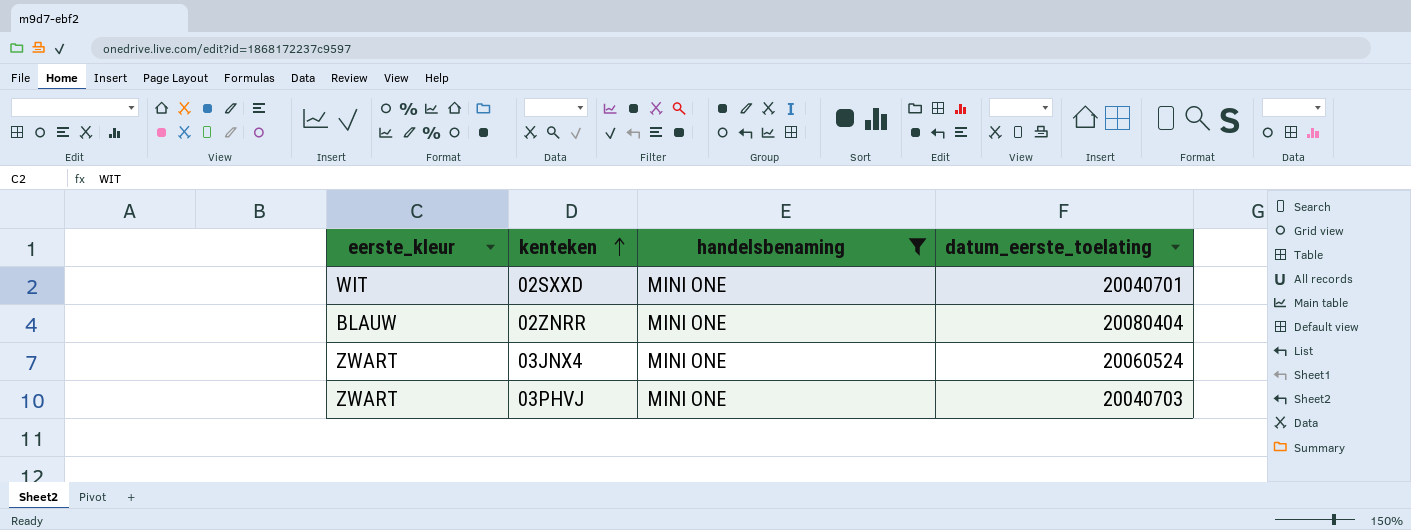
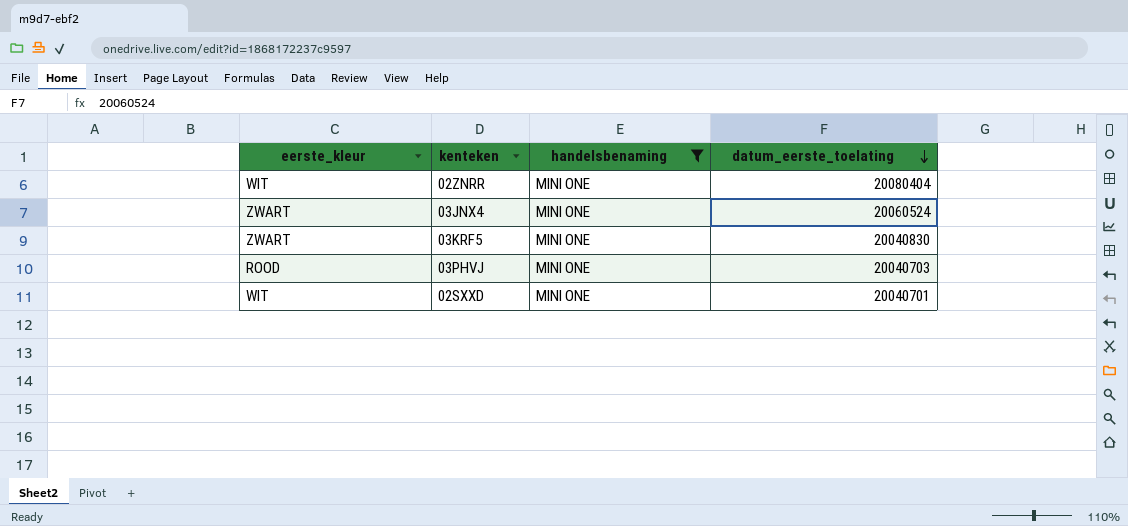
row order: kenteken ascending -> datum_eerste_toelating descending
02ZNRR | eerste_kleur: BLAUW -> WIT
row 03KRF5: none -> ZWART | MINI ONE | 20040830
03PHVJ | eerste_kleur: ZWART -> ROOD

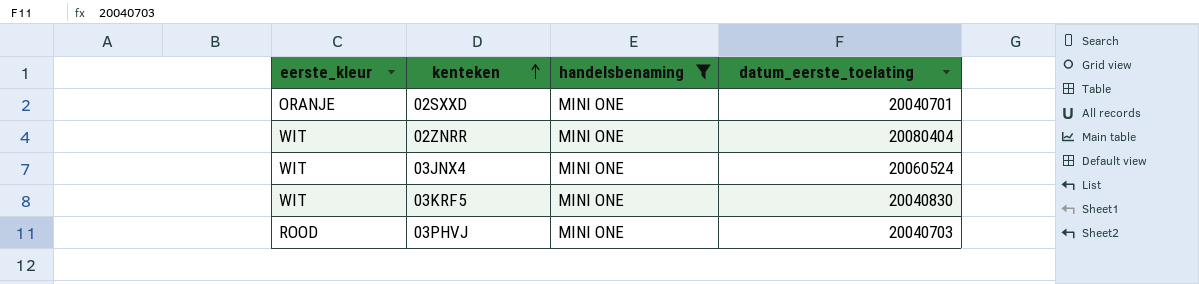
row order: datum_eerste_toelating descending -> kenteken ascending
02SXXD | eerste_kleur: WIT -> ORANJE
03JNX4 | eerste_kleur: ZWART -> WIT
03KRF5 | eerste_kleur: ZWART -> WIT

